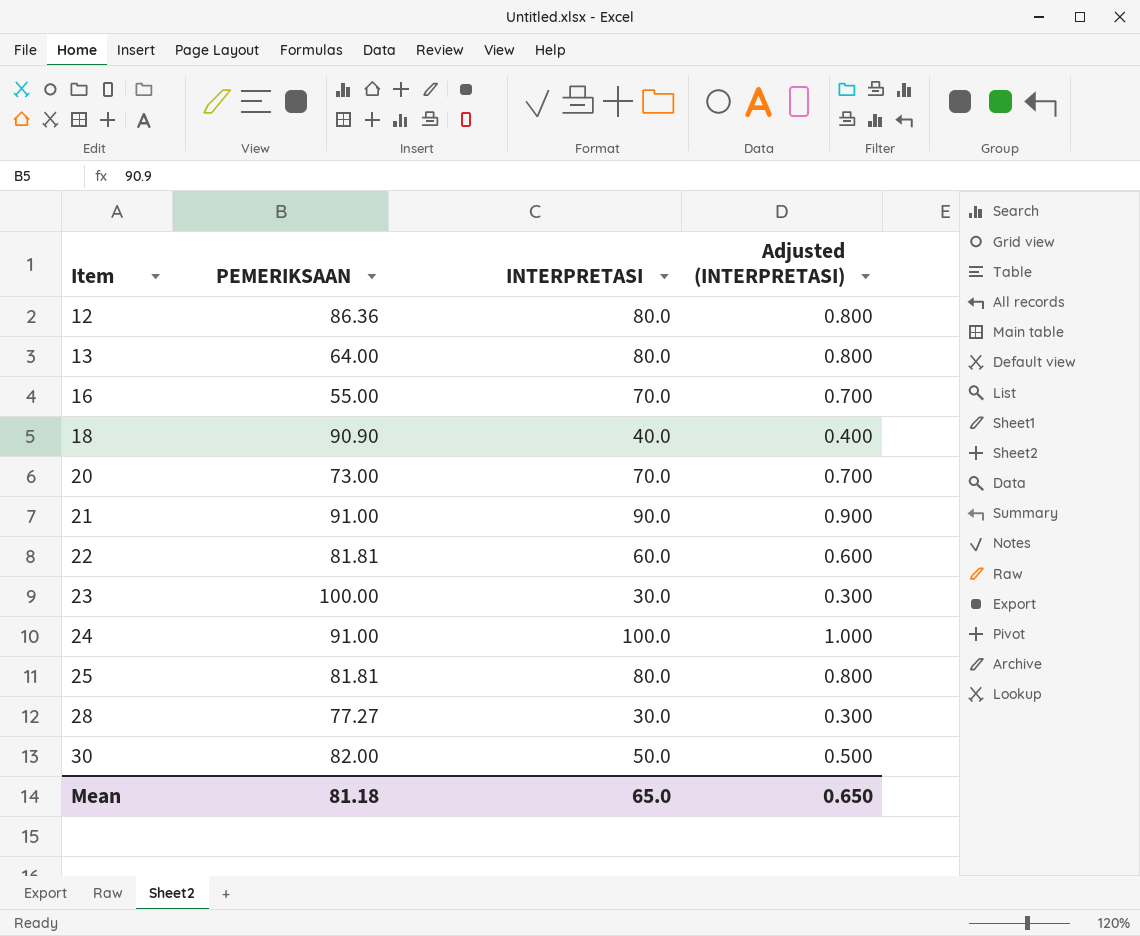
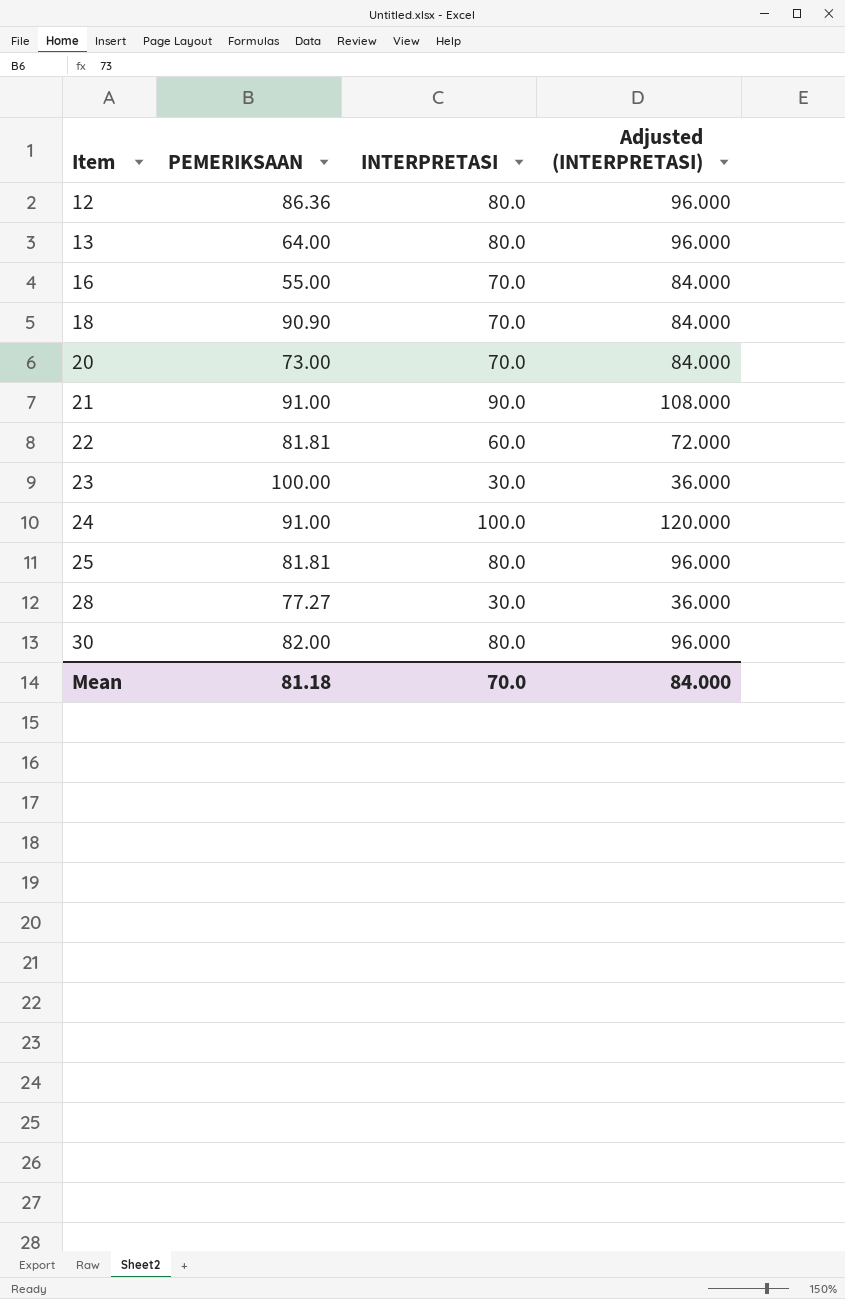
column Adjusted (INTERPRETASI) | formula: [INTERPRETASI] * 0.01 -> [INTERPRETASI] * 1.2
18 | INTERPRETASI: 40.0 -> 70.0
30 | INTERPRETASI: 50.0 -> 80.0
Mean | INTERPRETASI: 65.0 -> 70.0
Mean | Adjusted (INTERPRETASI): 0.650 -> 84.000

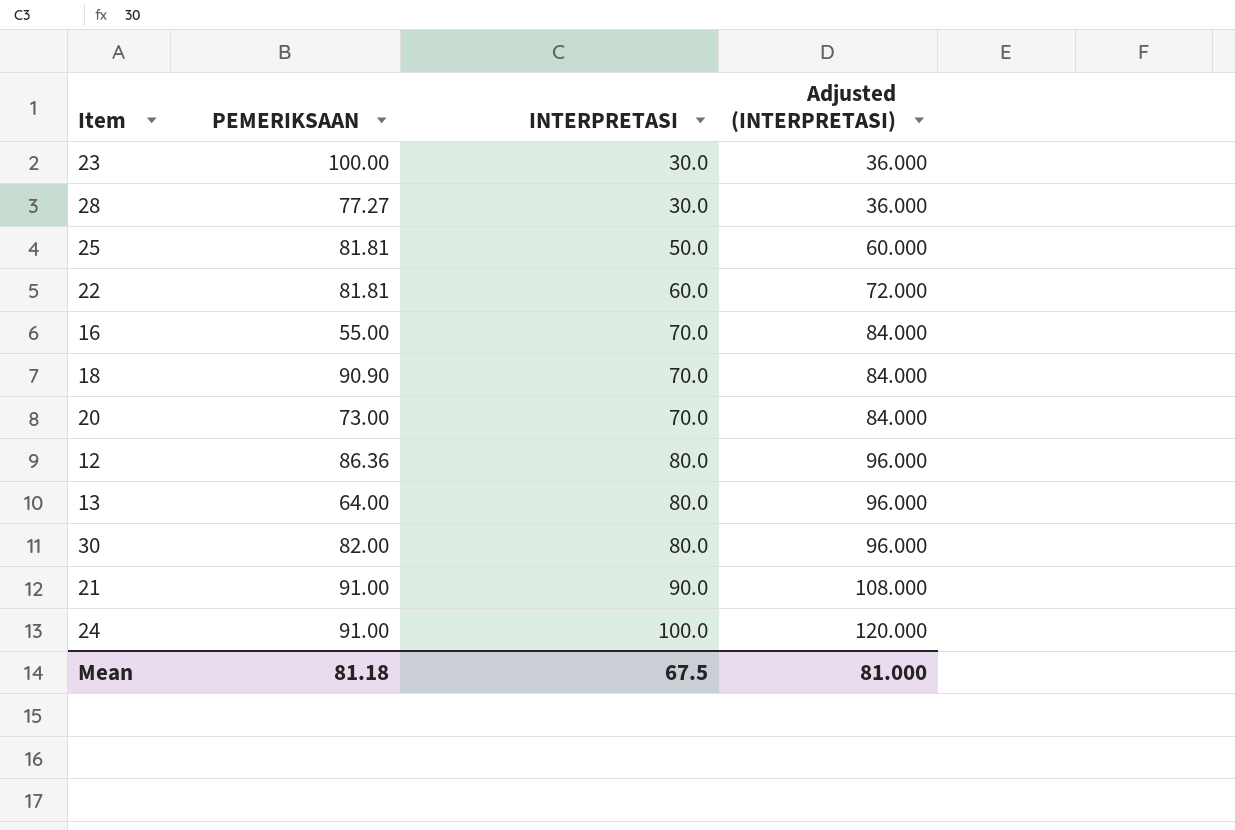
row order: Item ascending -> INTERPRETASI ascending
25 | INTERPRETASI: 80.0 -> 50.0
25 | Adjusted (INTERPRETASI): 96.000 -> 60.000
Mean | INTERPRETASI: 70.0 -> 67.5
Mean | Adjusted (INTERPRETASI): 84.000 -> 81.000

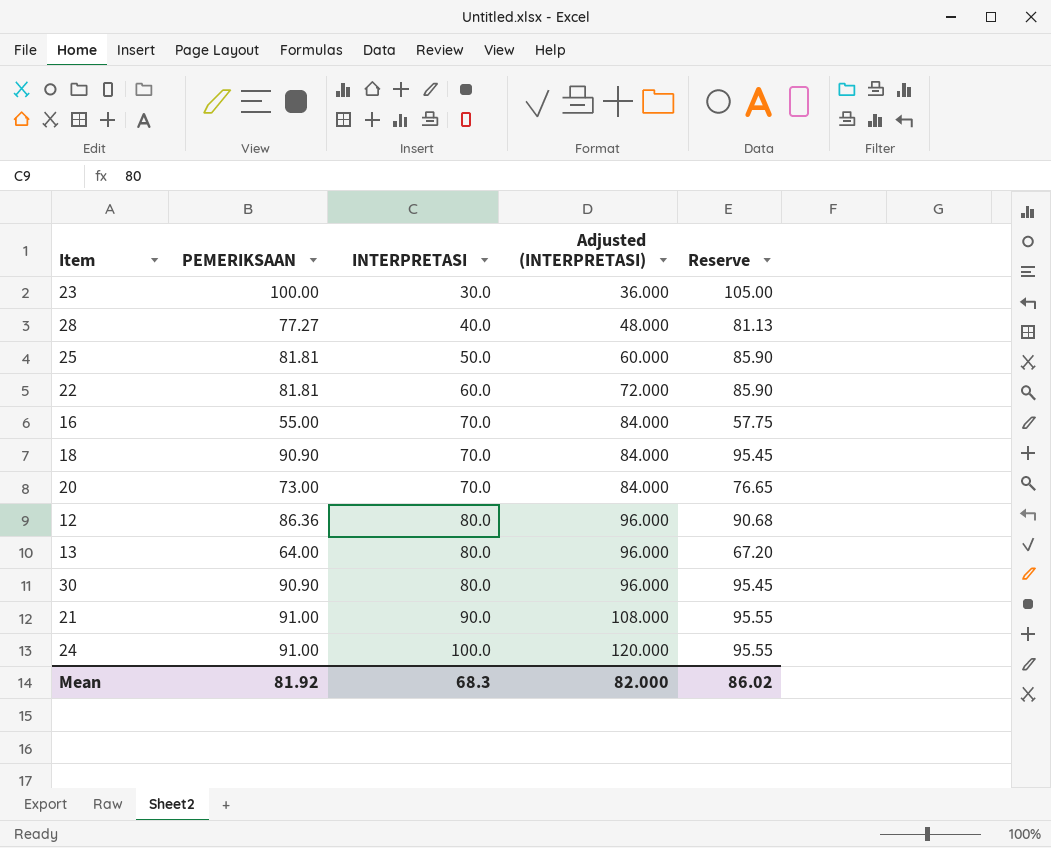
column Reserve | formula: none -> [PEMERIKSAAN] * 1.05
28 | INTERPRETASI: 30.0 -> 40.0
28 | Adjusted (INTERPRETASI): 36.000 -> 48.000
30 | PEMERIKSAAN: 82.00 -> 90.90
Mean | PEMERIKSAAN: 81.18 -> 81.92
Mean | INTERPRETASI: 67.5 -> 68.3
Mean | Adjusted (INTERPRETASI): 81.000 -> 82.000

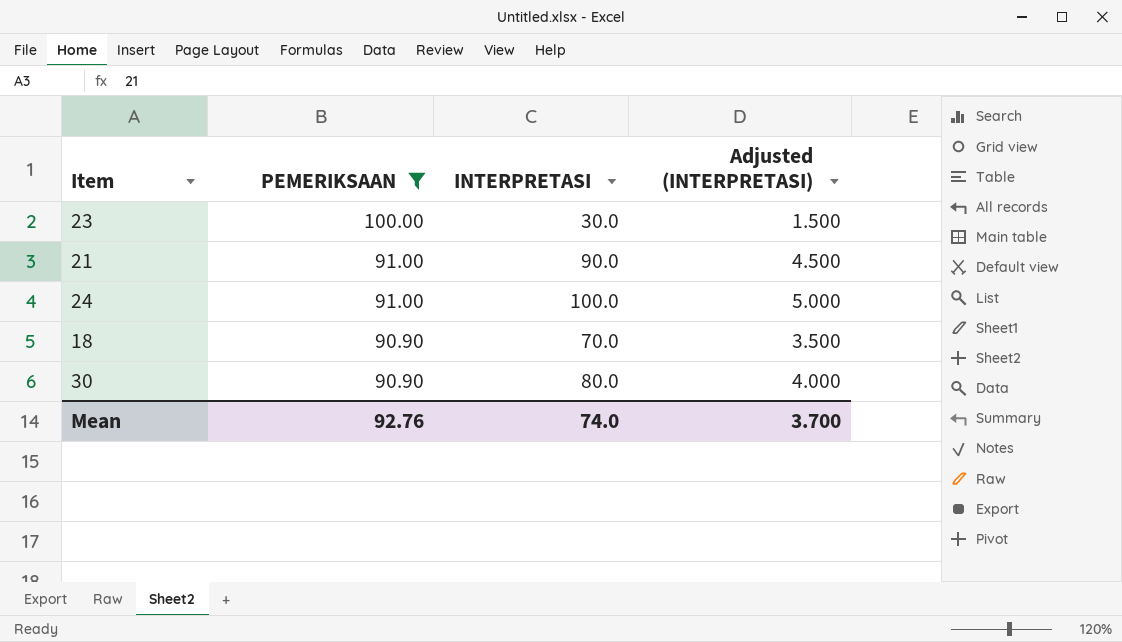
filter: none -> PEMERIKSAAN >= 90.90
row order: INTERPRETASI ascending -> PEMERIKSAAN descending
column Reserve | formula: [PEMERIKSAAN] * 1.05 -> none
column Adjusted (INTERPRETASI) | formula: [INTERPRETASI] * 1.2 -> [INTERPRETASI] * 0.05
Mean | PEMERIKSAAN: 81.92 -> 92.76
Mean | INTERPRETASI: 68.3 -> 74.0
Mean | Adjusted (INTERPRETASI): 82.000 -> 3.700

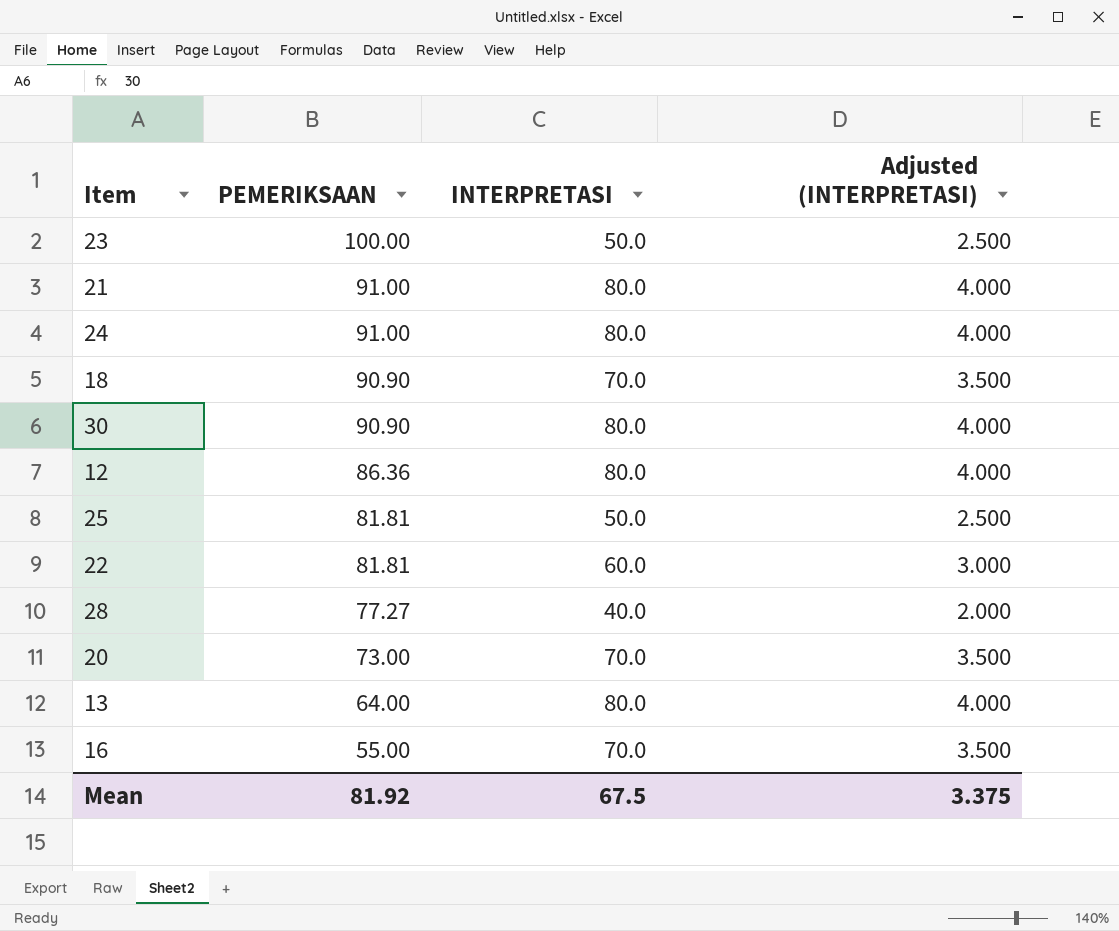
filter: PEMERIKSAAN >= 90.90 -> none
23 | INTERPRETASI: 30.0 -> 50.0
23 | Adjusted (INTERPRETASI): 1.500 -> 2.500
21 | INTERPRETASI: 90.0 -> 80.0
21 | Adjusted (INTERPRETASI): 4.500 -> 4.000
24 | INTERPRETASI: 100.0 -> 80.0
24 | Adjusted (INTERPRETASI): 5.000 -> 4.000
Mean | PEMERIKSAAN: 92.76 -> 81.92
Mean | INTERPRETASI: 74.0 -> 67.5
Mean | Adjusted (INTERPRETASI): 3.700 -> 3.375

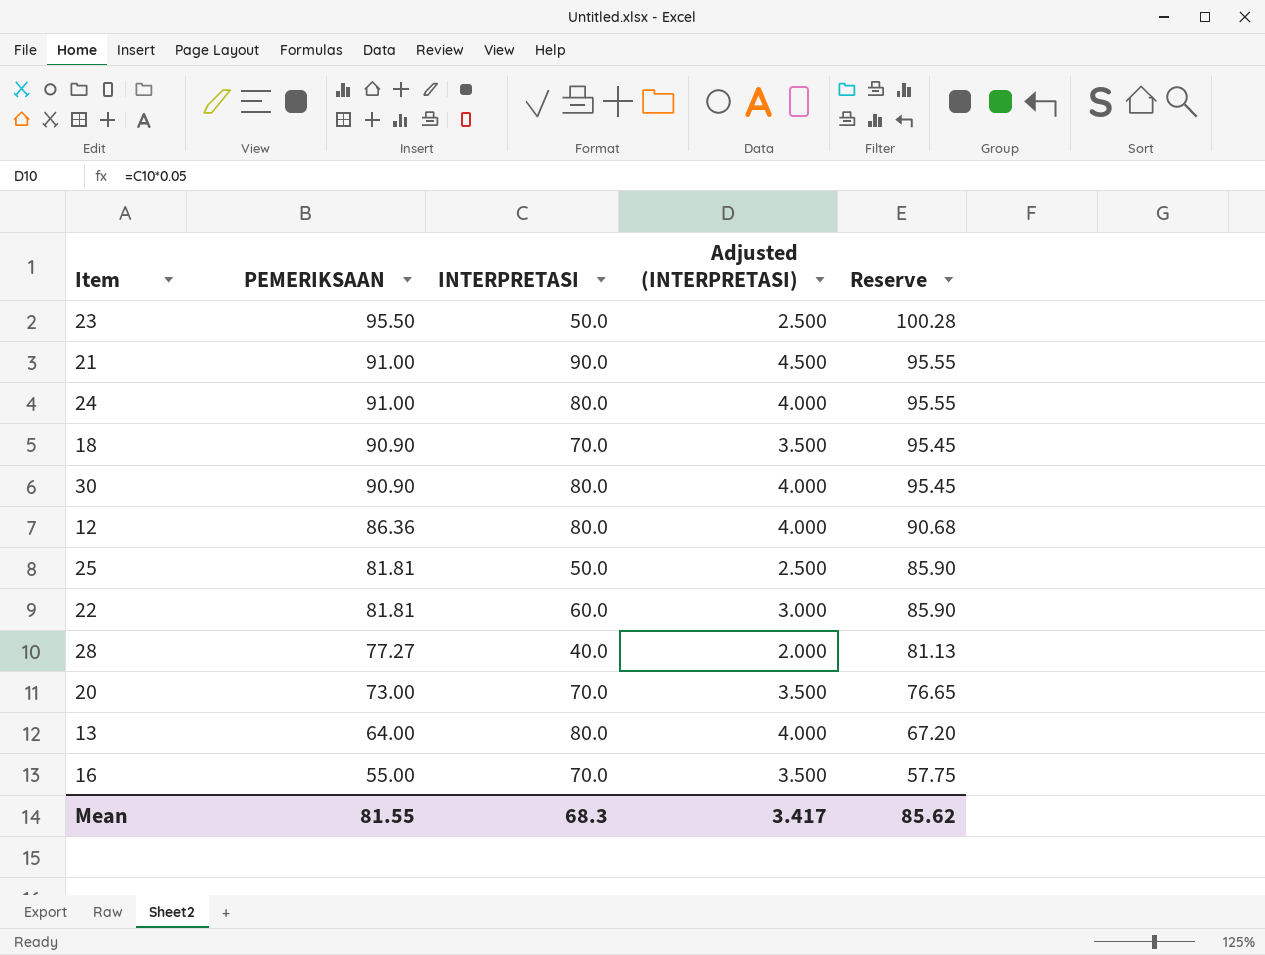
column Reserve | formula: none -> [PEMERIKSAAN] * 1.05
23 | PEMERIKSAAN: 100.00 -> 95.50
21 | INTERPRETASI: 80.0 -> 90.0
21 | Adjusted (INTERPRETASI): 4.000 -> 4.500
Mean | PEMERIKSAAN: 81.92 -> 81.55
Mean | INTERPRETASI: 67.5 -> 68.3
Mean | Adjusted (INTERPRETASI): 3.375 -> 3.417

